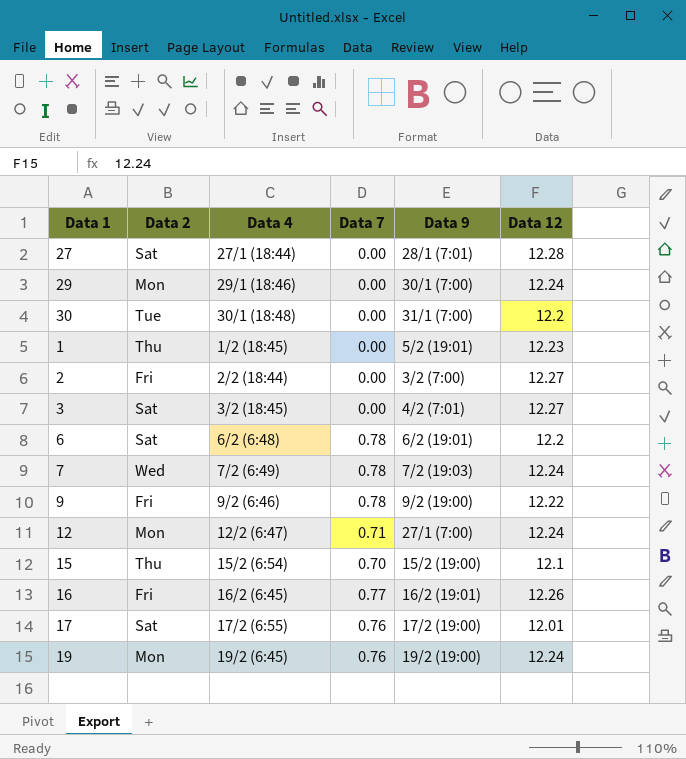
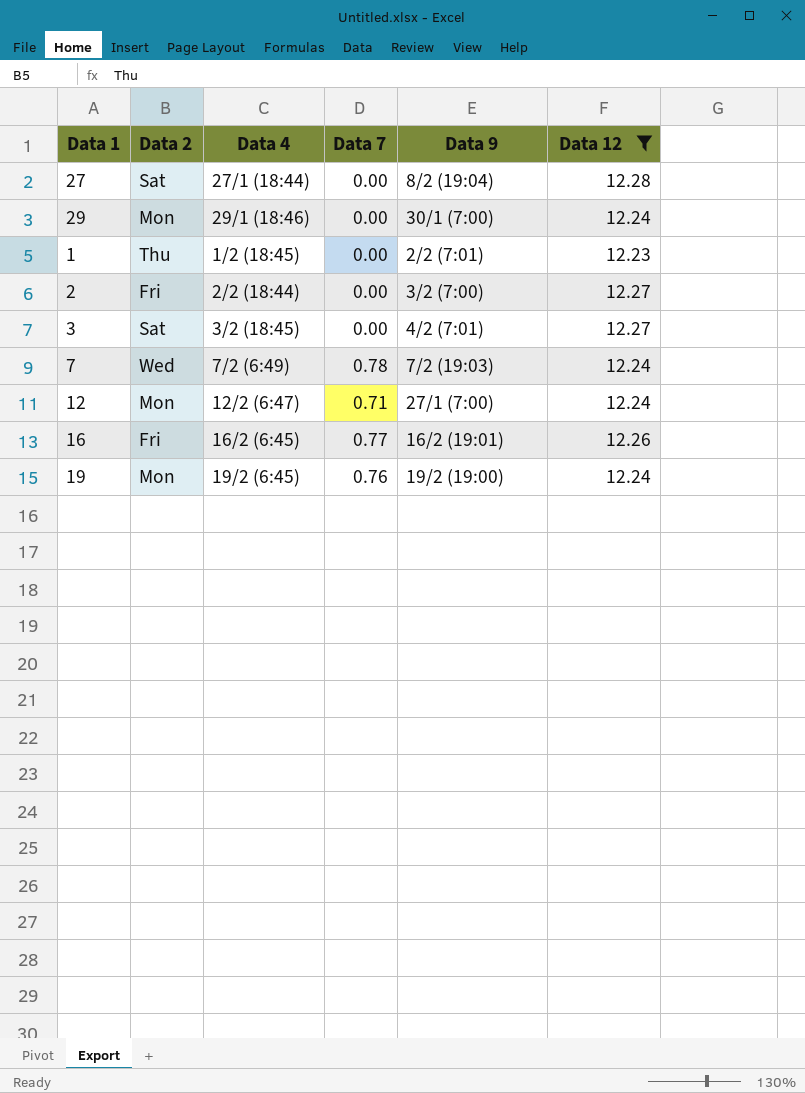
filter: none -> Data 12 >= 12.23
27 | Data 9: 28/1 (7:01) -> 8/2 (19:04)
1 | Data 9: 5/2 (19:01) -> 2/2 (7:01)

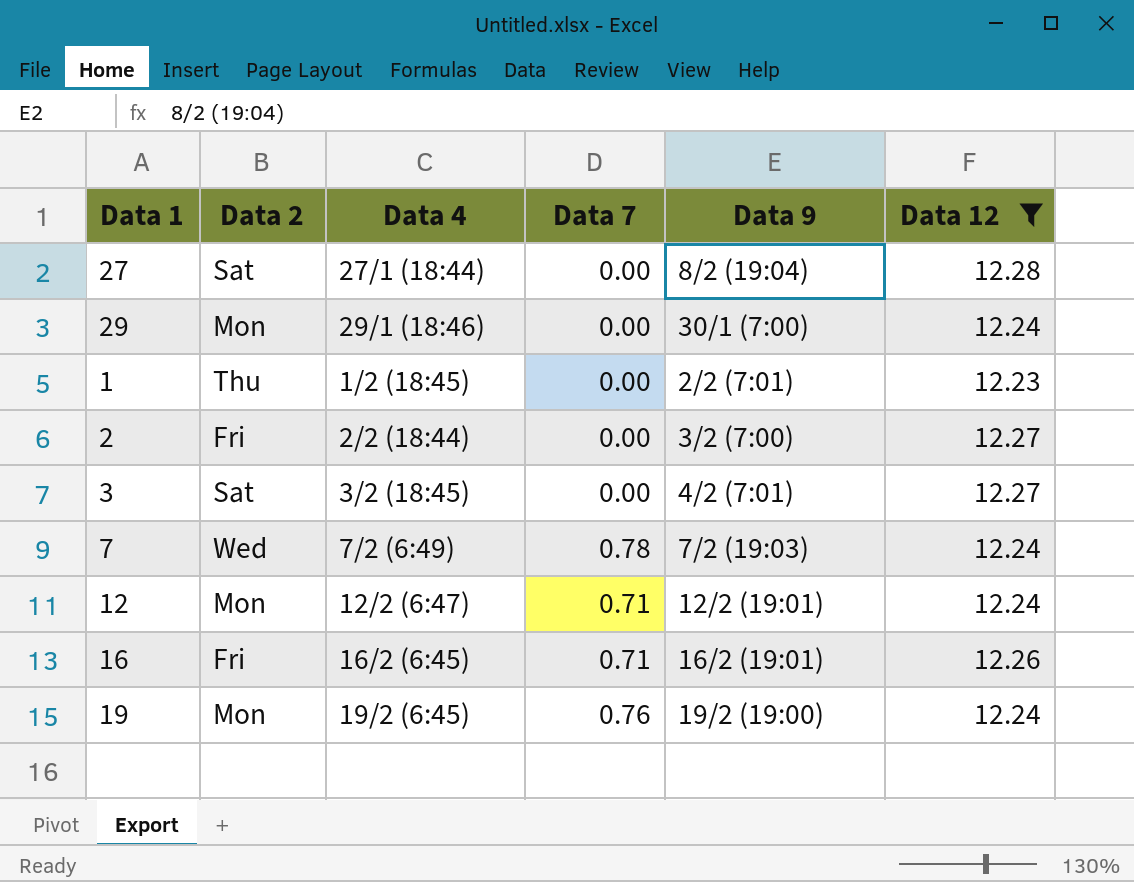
12 | Data 9: 27/1 (7:00) -> 12/2 (19:01)
16 | Data 7: 0.77 -> 0.71

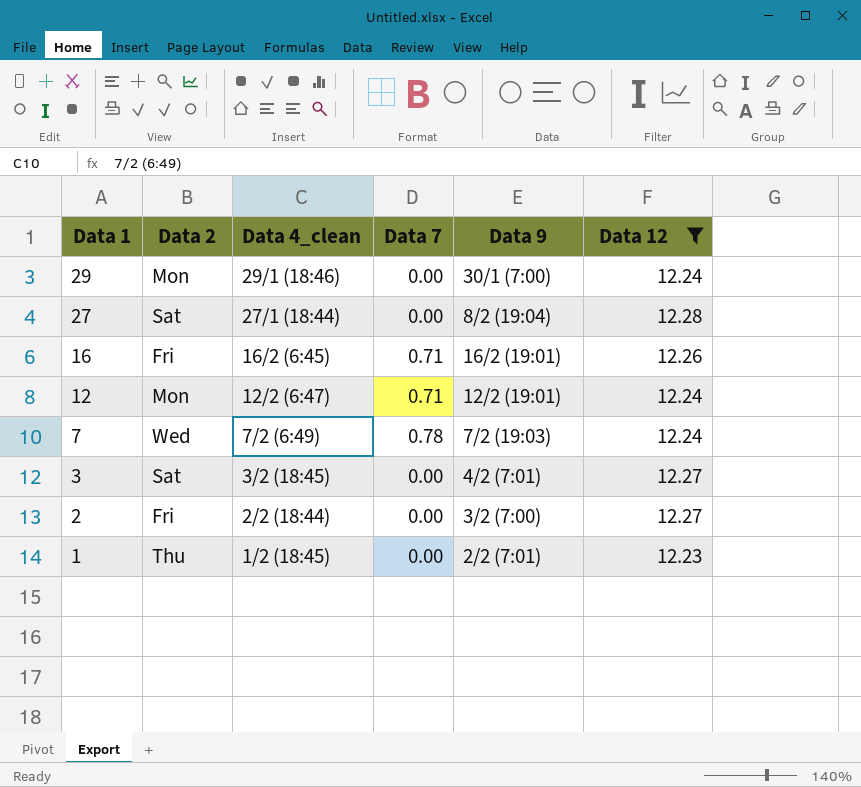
row order: none -> Data 1 descending
column name: Data 4 -> Data 4_clean
row 19: Mon | 19/2 (6:45) | 0.76 | 19/2 (19:00) | 12.24 -> none

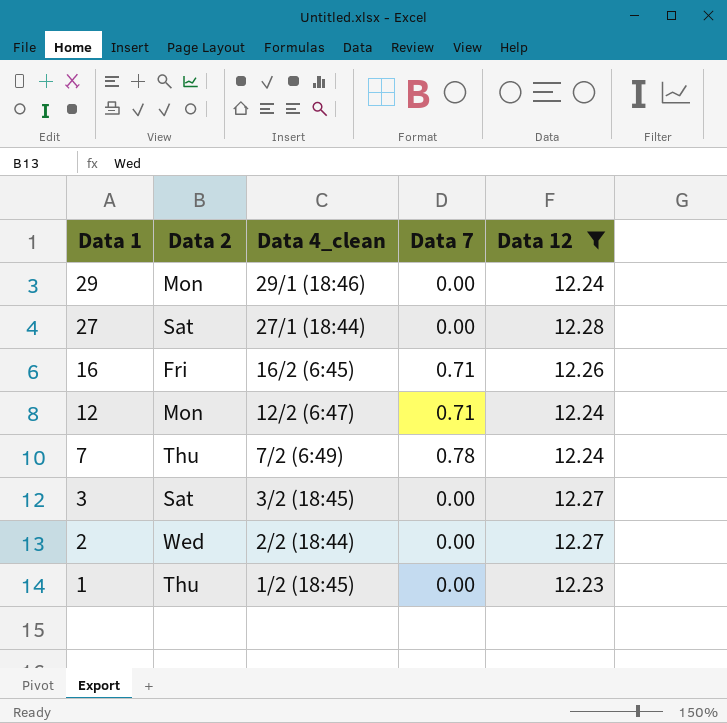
column Data 9 | position: 5 -> none
7 | Data 2: Wed -> Thu
2 | Data 2: Fri -> Wed

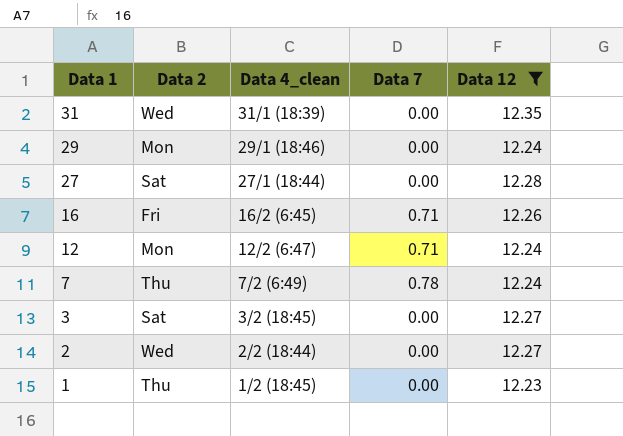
row 31: none -> Wed | 31/1 (18:39) | 0.00 | 12.35

